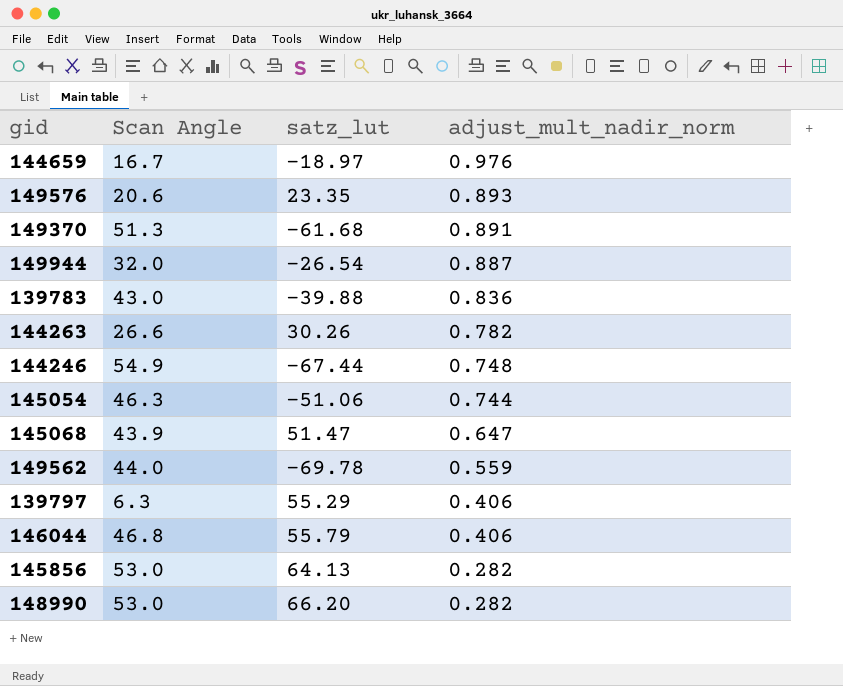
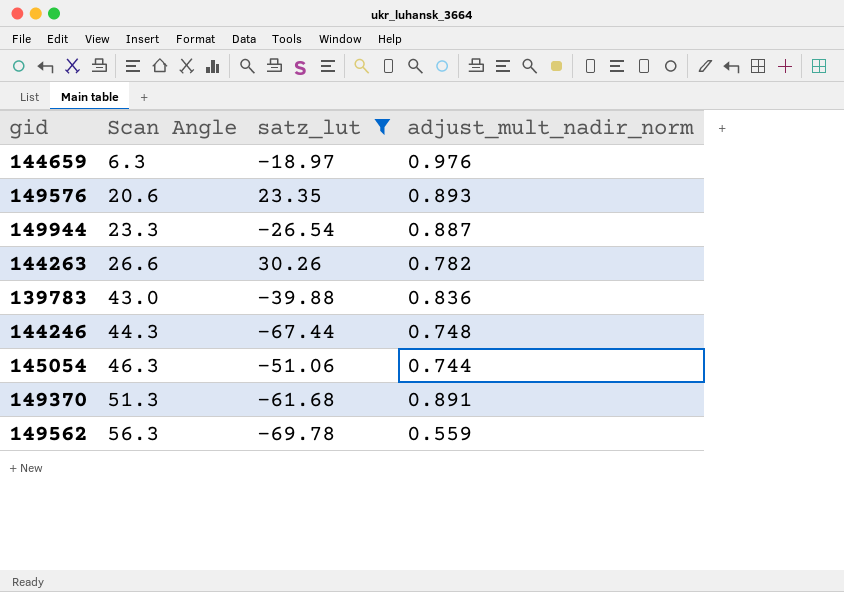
filter: none -> satz_lut <= 30.26
row order: adjust_mult_nadir_norm descending -> Scan Angle ascending
144659 | Scan Angle: 16.7 -> 6.3
149944 | Scan Angle: 32.0 -> 23.3
144246 | Scan Angle: 54.9 -> 44.3
149562 | Scan Angle: 44.0 -> 56.3

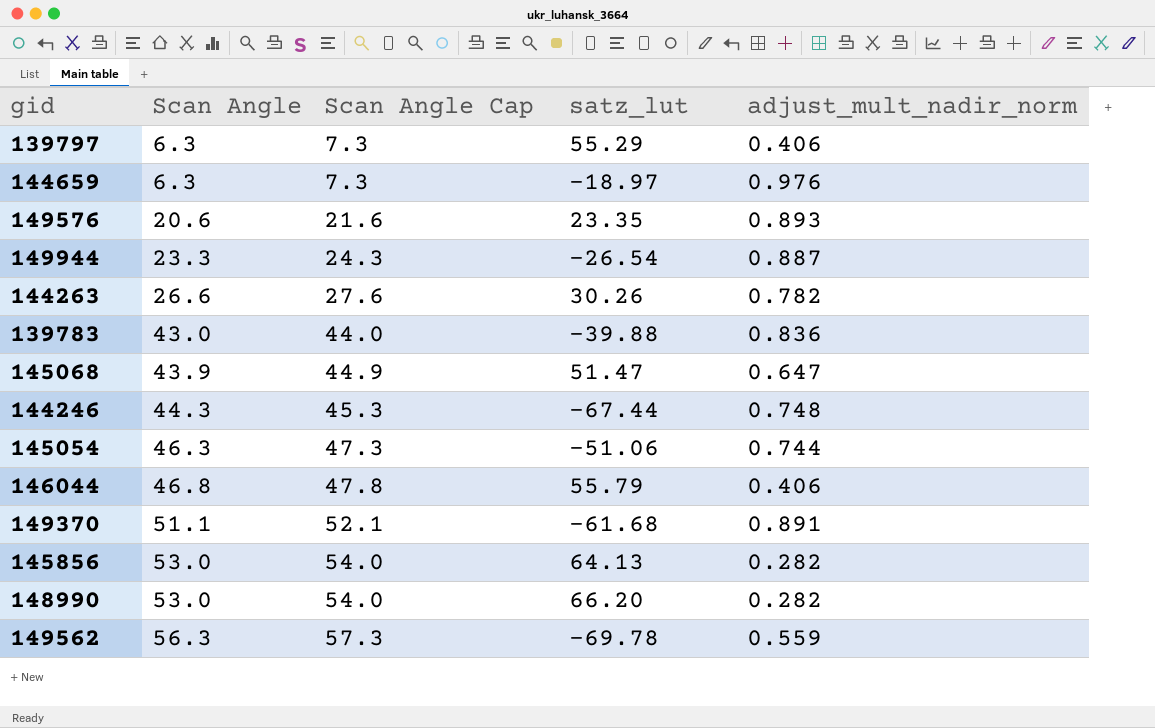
filter: satz_lut <= 30.26 -> none
column Scan Angle Cap | formula: none -> [Scan Angle] + 1
149370 | Scan Angle: 51.3 -> 51.1

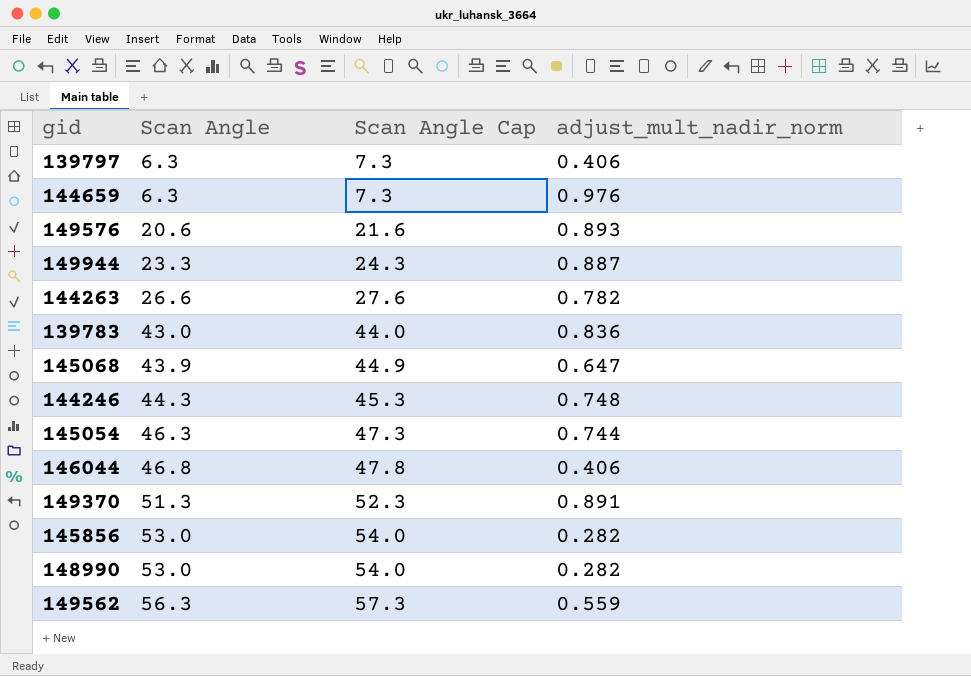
column satz_lut | position: 4 -> none
149370 | Scan Angle: 51.1 -> 51.3
149370 | Scan Angle Cap: 52.1 -> 52.3

